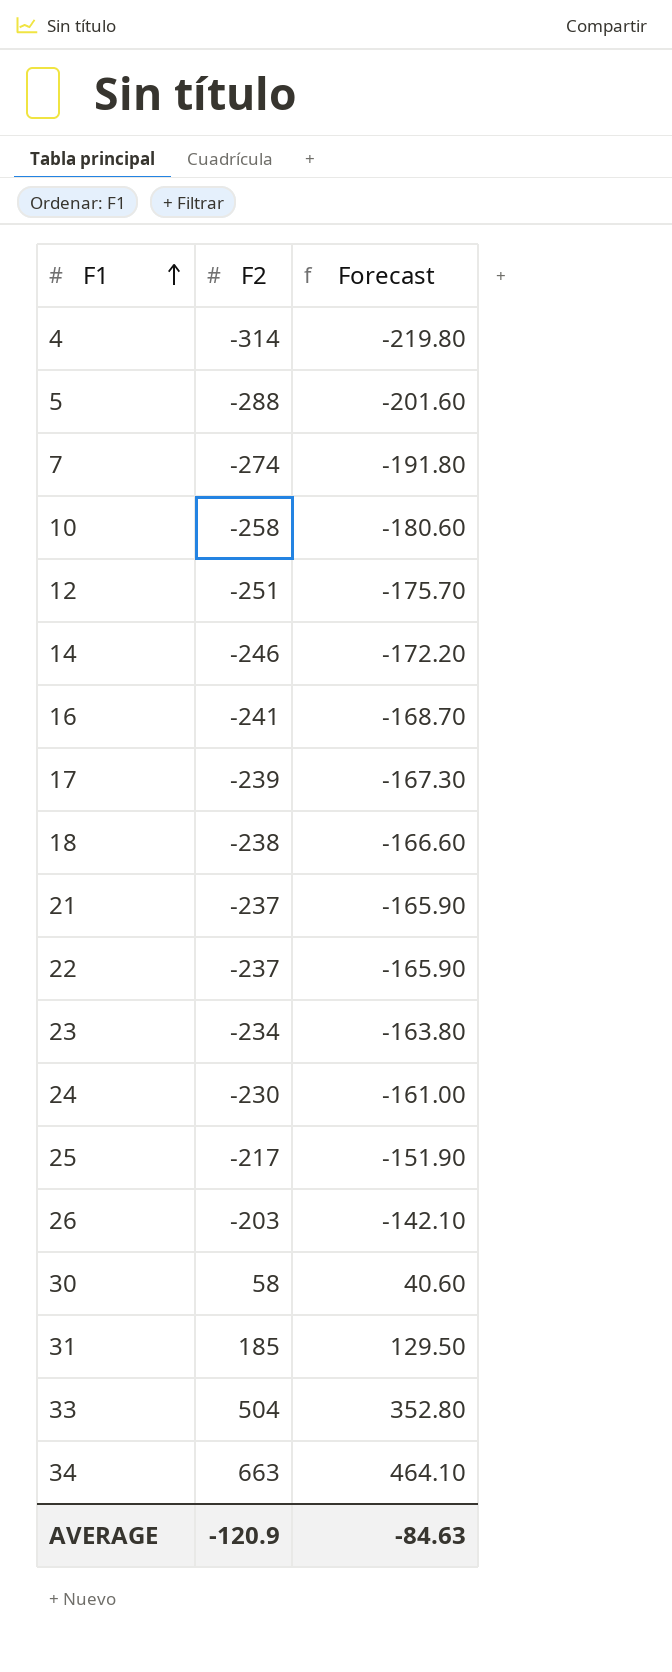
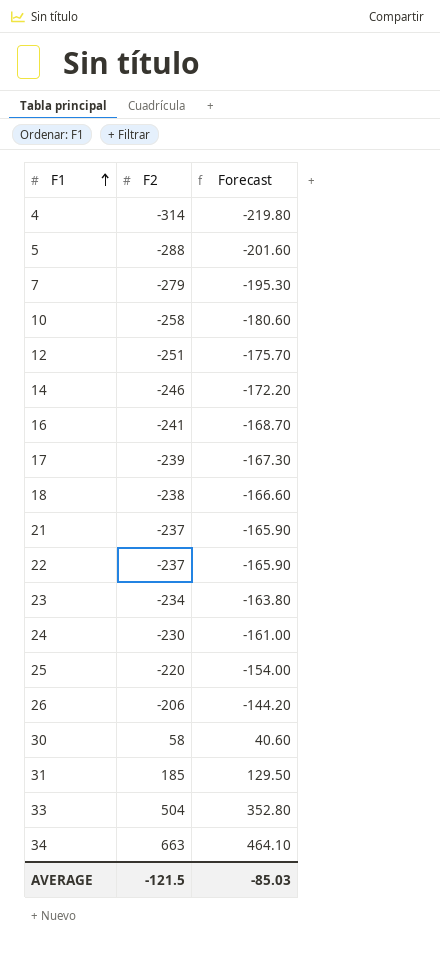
7 | F2: -274 -> -279
7 | Forecast: -191.80 -> -195.30
25 | F2: -217 -> -220
25 | Forecast: -151.90 -> -154.00
26 | F2: -203 -> -206
26 | Forecast: -142.10 -> -144.20
AVERAGE | F2: -120.9 -> -121.5
AVERAGE | Forecast: -84.63 -> -85.03

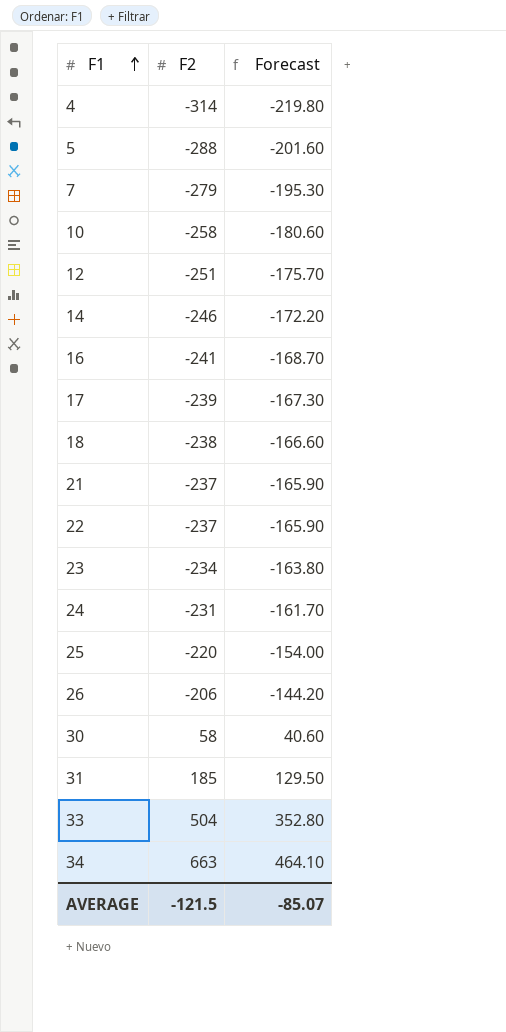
24 | F2: -230 -> -231
24 | Forecast: -161.00 -> -161.70
AVERAGE | Forecast: -85.03 -> -85.07

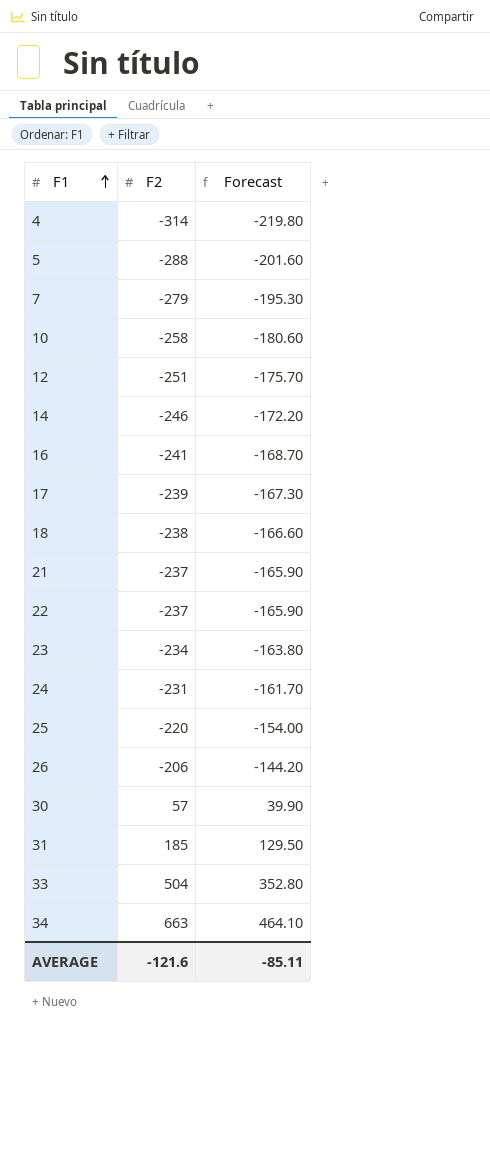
30 | F2: 58 -> 57
30 | Forecast: 40.60 -> 39.90
AVERAGE | F2: -121.5 -> -121.6
AVERAGE | Forecast: -85.07 -> -85.11

